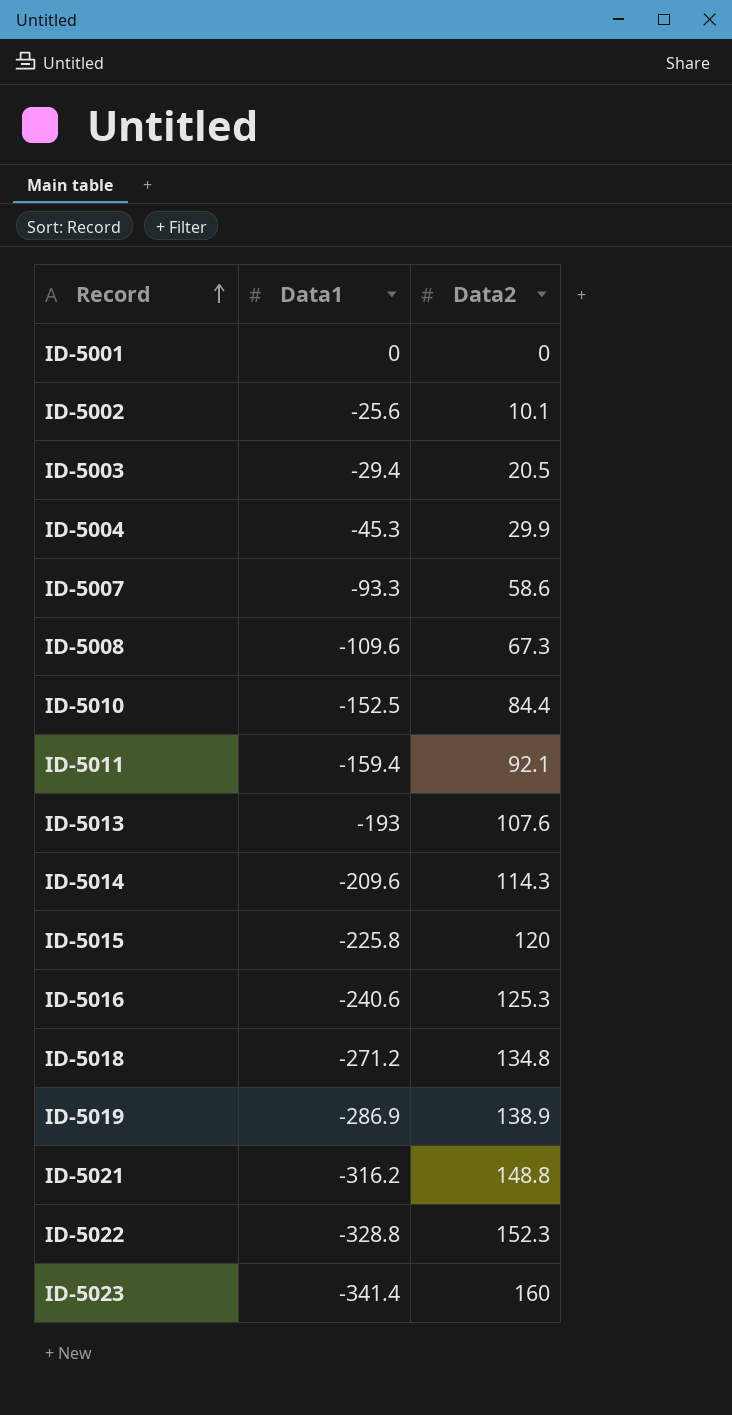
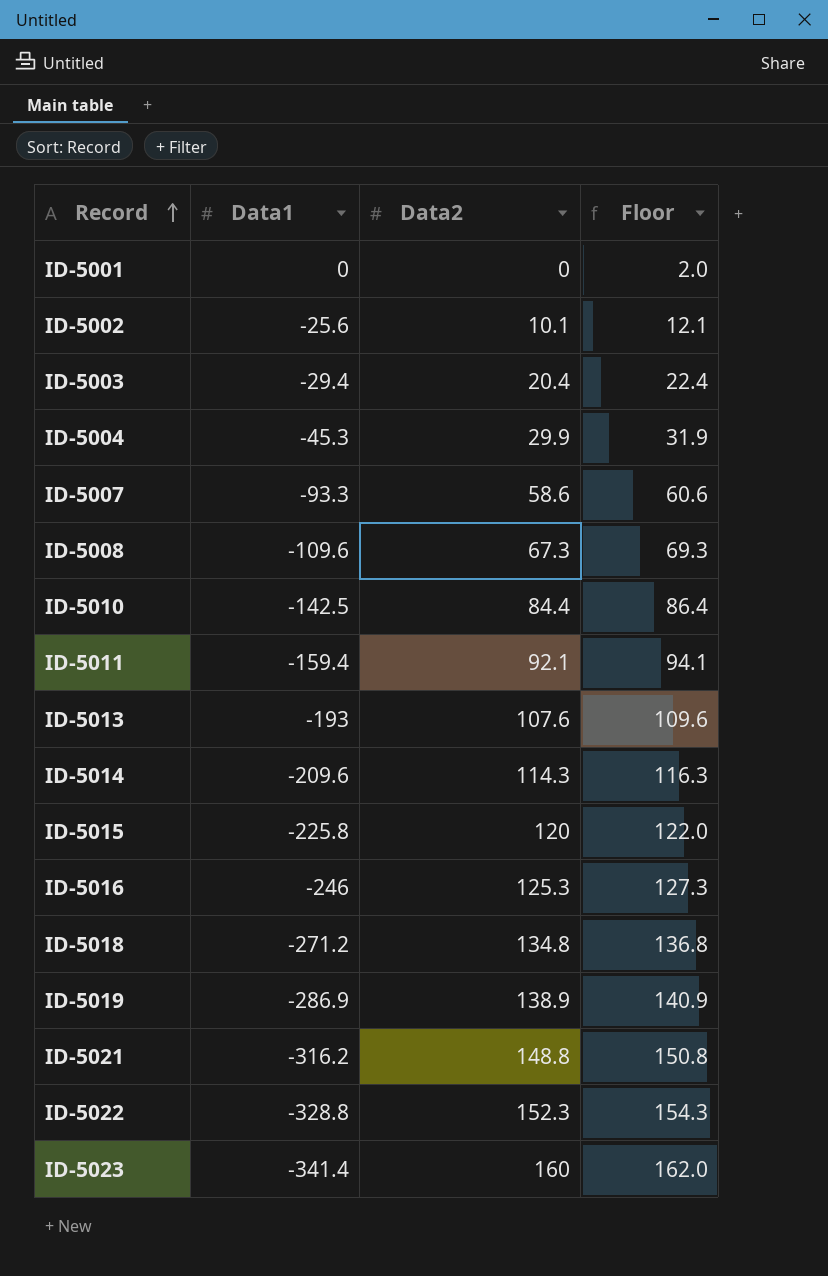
column Floor | formula: none -> [Data2] + 2
ID-5003 | Data2: 20.5 -> 20.4
ID-5010 | Data1: -152.5 -> -142.5
ID-5016 | Data1: -240.6 -> -246

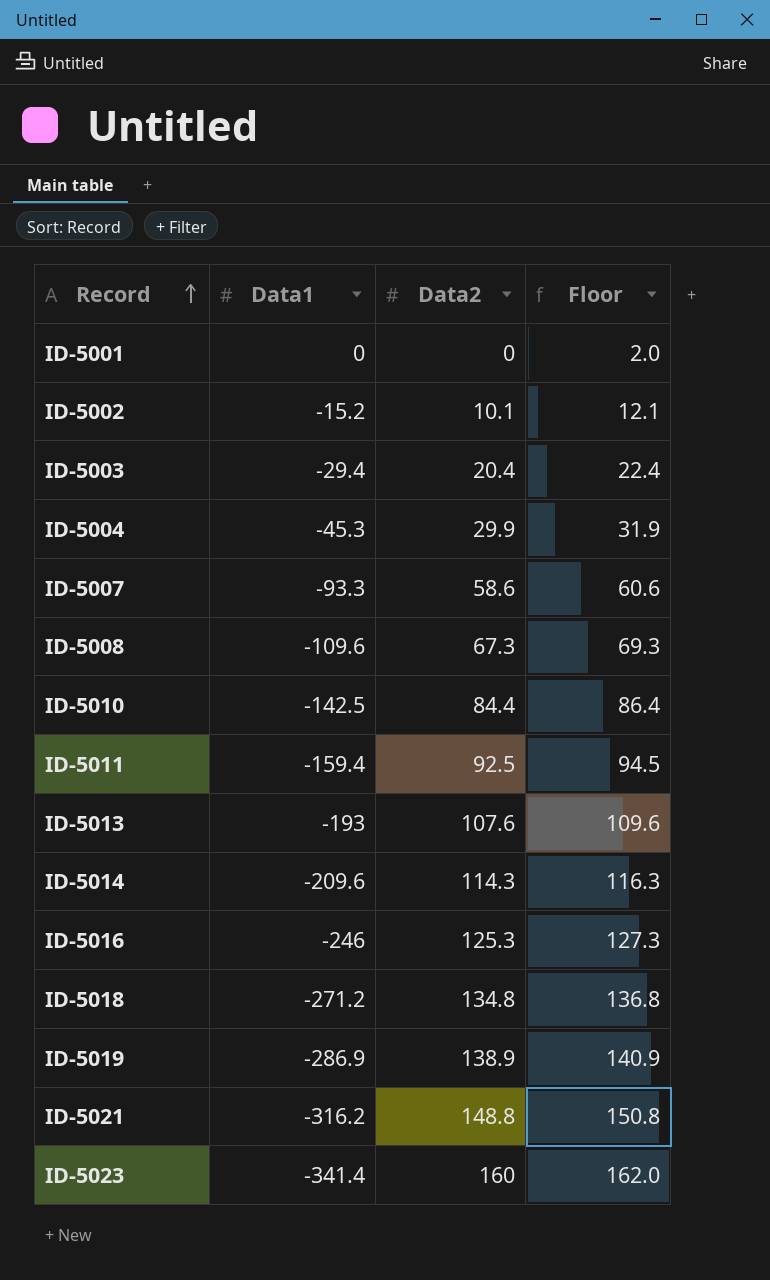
row ID-5015: -225.8 | 120 | 122.0 -> none
row ID-5022: -328.8 | 152.3 | 154.3 -> none
ID-5002 | Data1: -25.6 -> -15.2
ID-5011 | Data2: 92.1 -> 92.5
ID-5011 | Floor: 94.1 -> 94.5

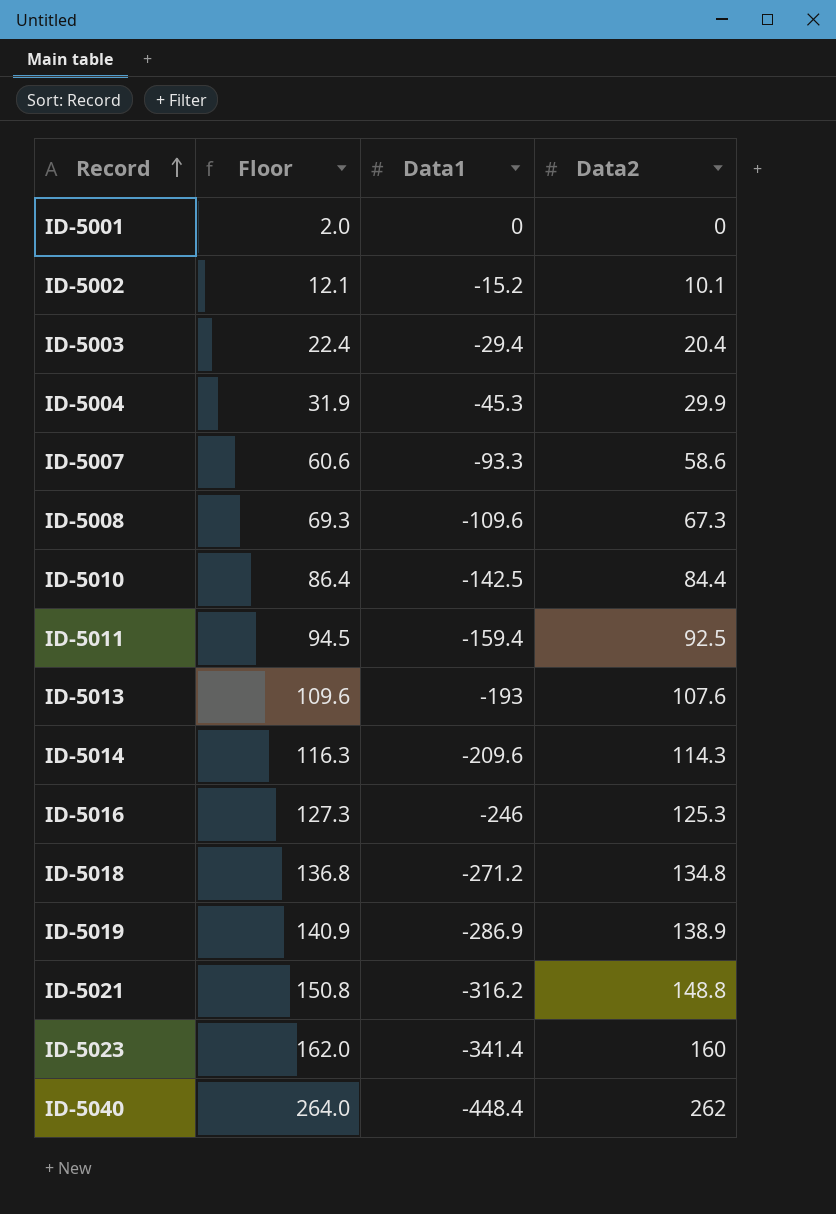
column Floor | position: 4 -> 2
row ID-5040: none -> 264.0 | -448.4 | 262

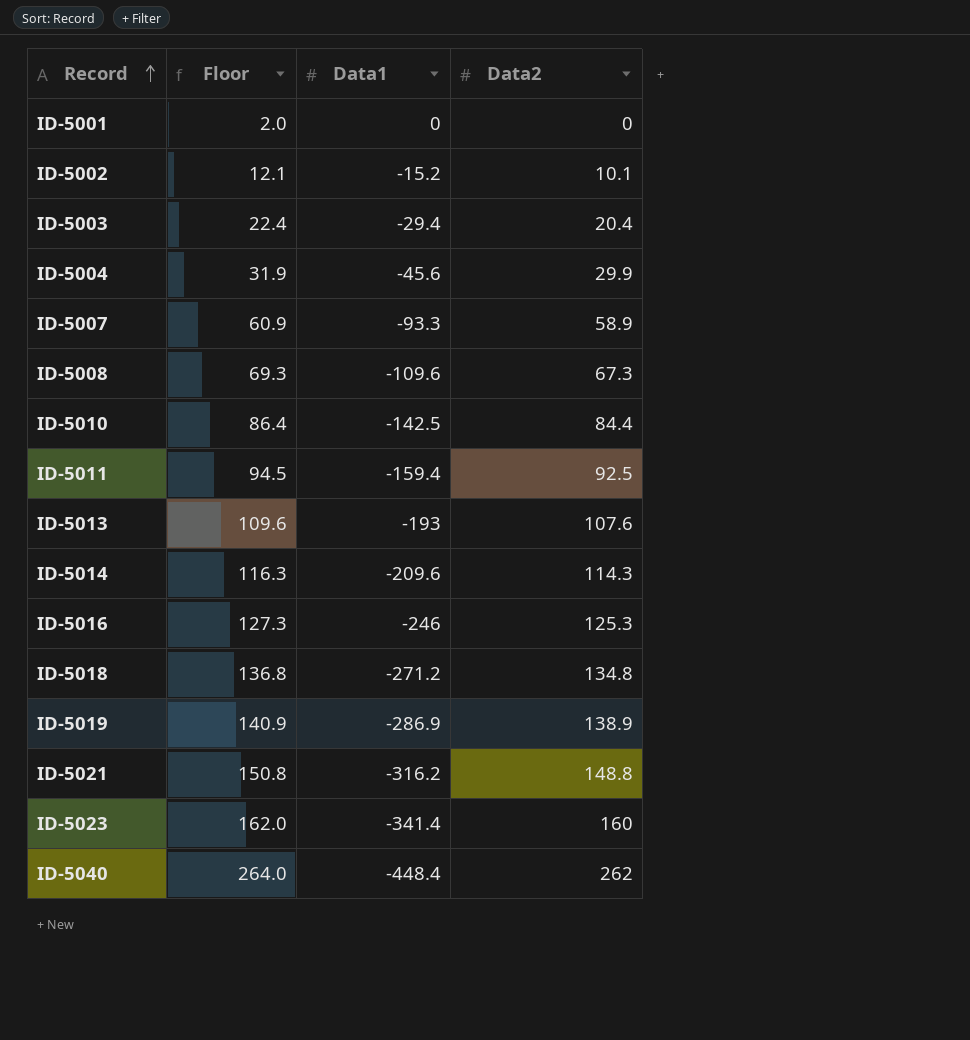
ID-5004 | Data1: -45.3 -> -45.6
ID-5007 | Floor: 60.6 -> 60.9
ID-5007 | Data2: 58.6 -> 58.9

